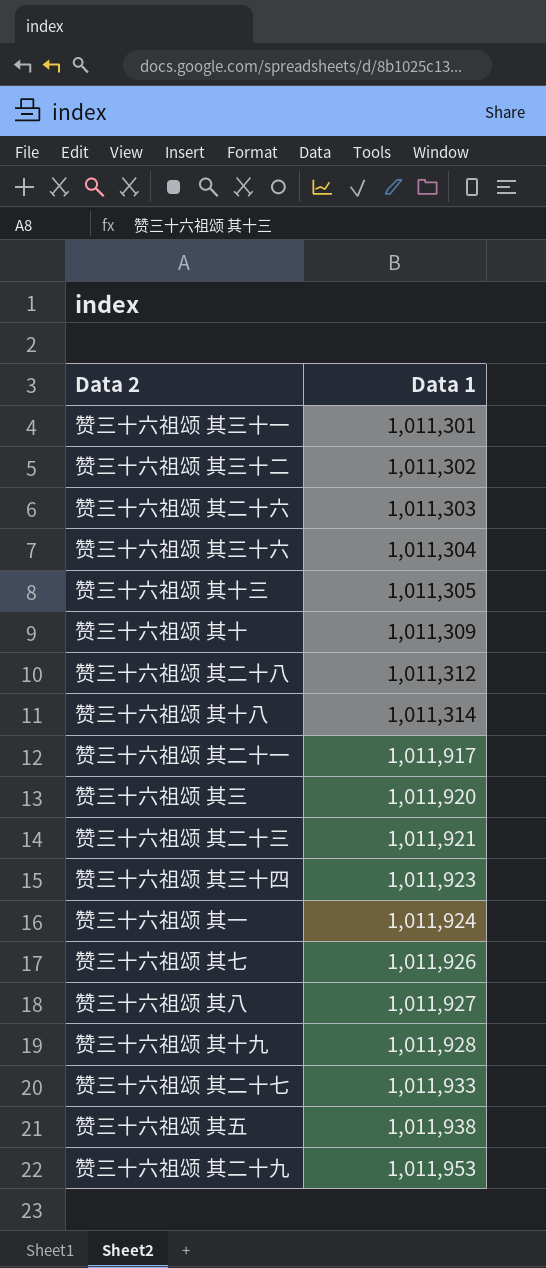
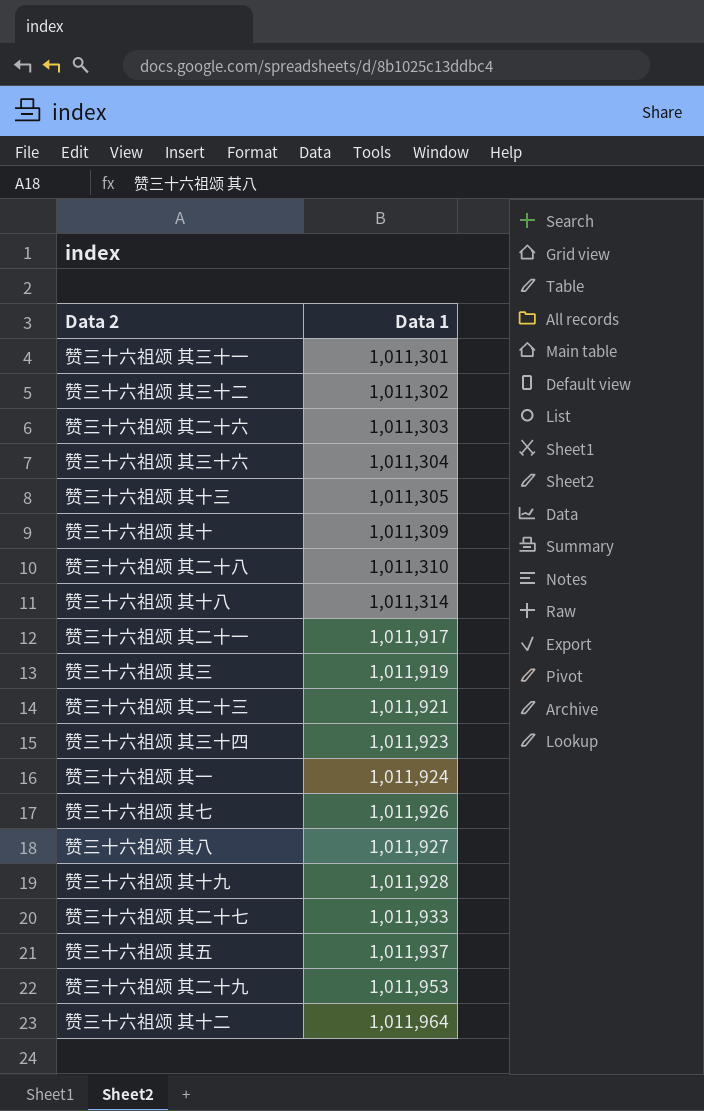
赞三十六祖颂 其二十八 | Data 1: 1,011,312 -> 1,011,310
赞三十六祖颂 其三 | Data 1: 1,011,920 -> 1,011,919
赞三十六祖颂 其五 | Data 1: 1,011,938 -> 1,011,937
row 赞三十六祖颂 其十二: none -> 1,011,964

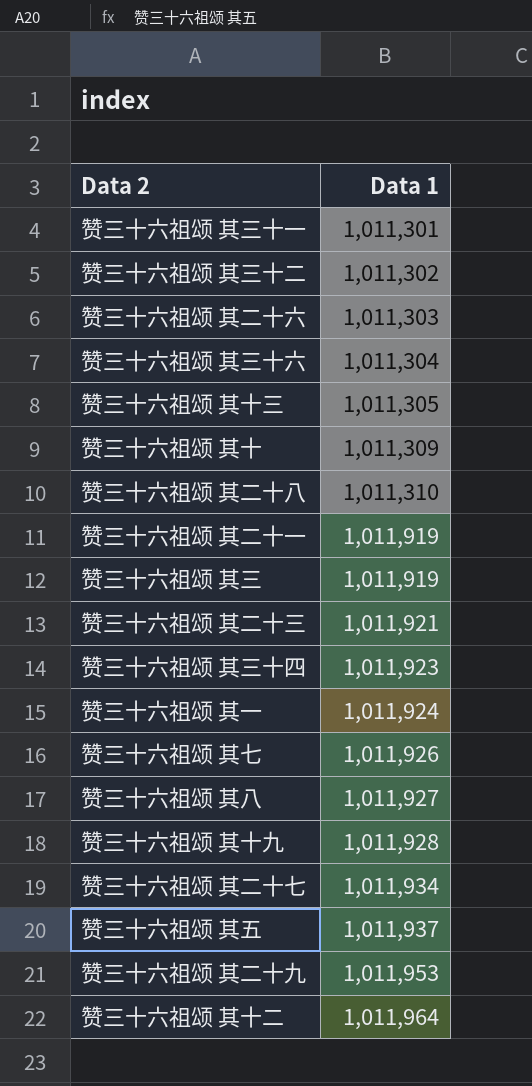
row 赞三十六祖颂 其十八: 1,011,314 -> none
赞三十六祖颂 其二十一 | Data 1: 1,011,917 -> 1,011,919
赞三十六祖颂 其二十七 | Data 1: 1,011,933 -> 1,011,934

